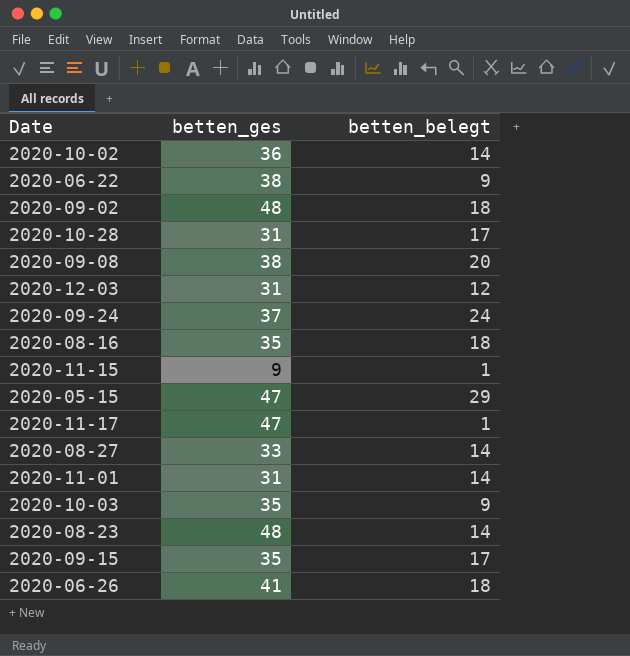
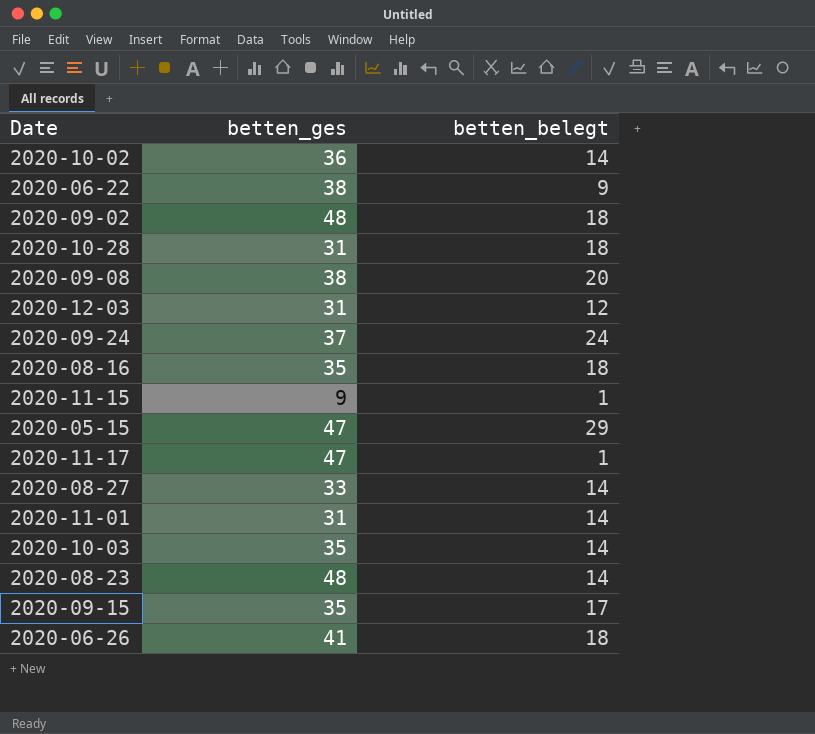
2020-10-28 | betten_belegt: 17 -> 18
2020-10-03 | betten_belegt: 9 -> 14

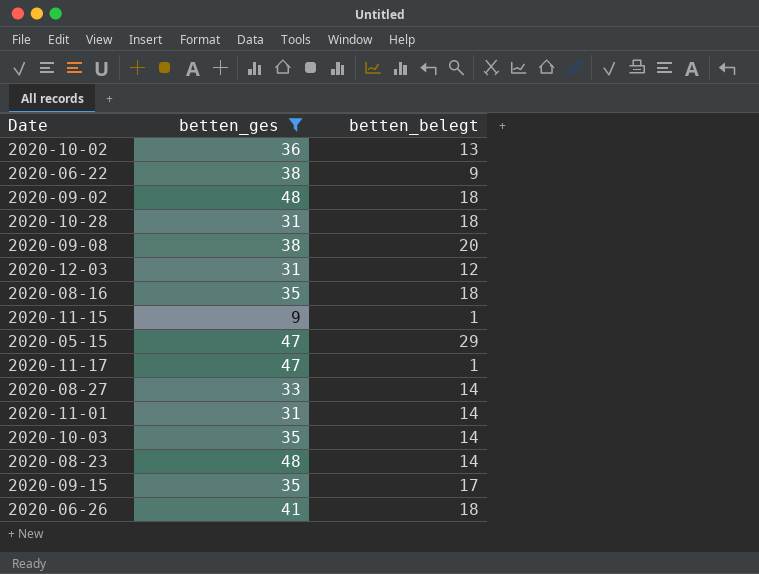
filter: none -> betten_ges != 37
2020-10-02 | betten_belegt: 14 -> 13

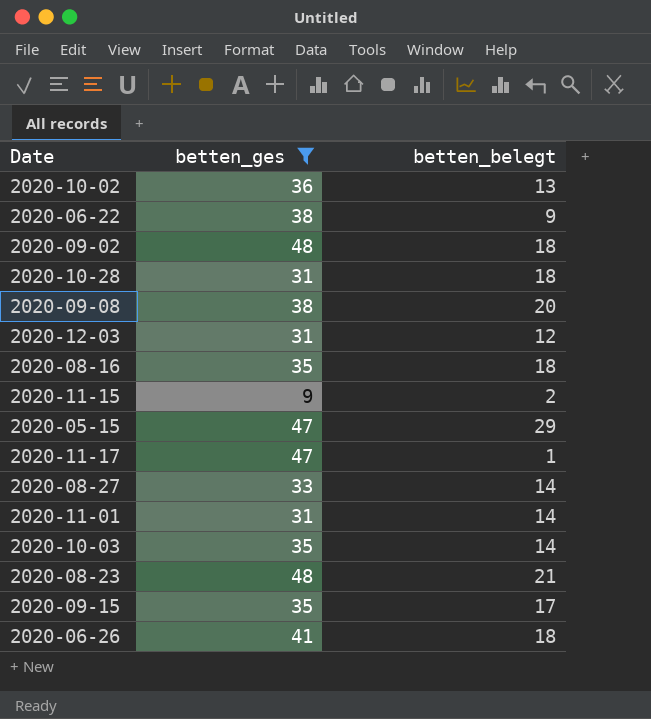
2020-11-15 | betten_belegt: 1 -> 2
2020-08-23 | betten_belegt: 14 -> 21

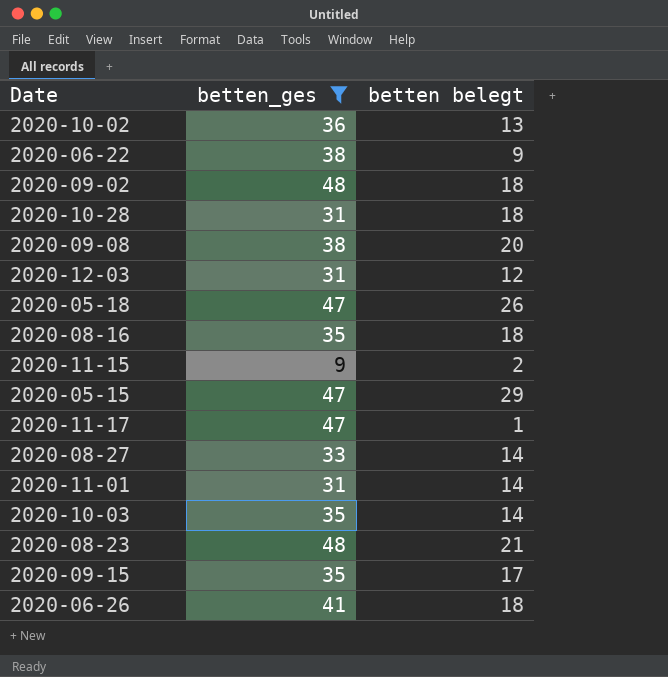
column name: betten_belegt -> betten belegt
row 2020-05-18: none -> 47 | 26

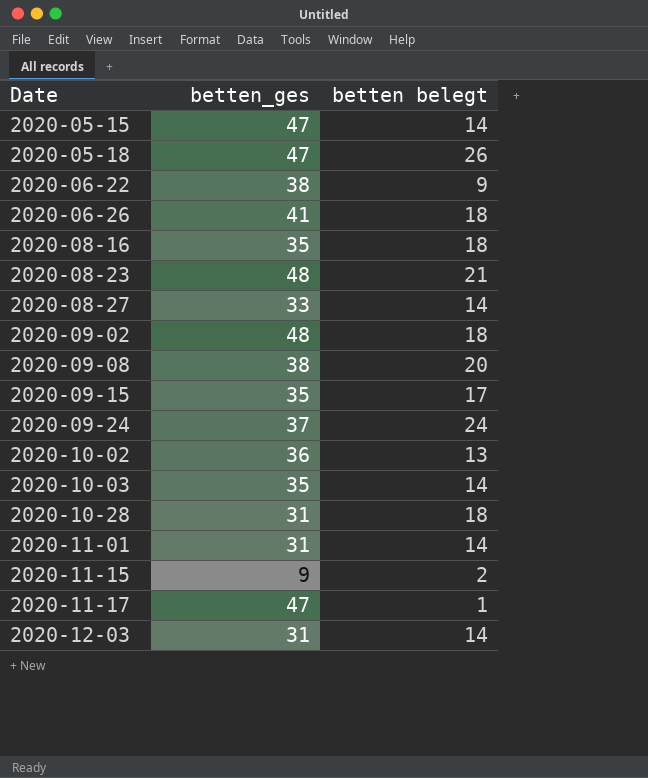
filter: betten_ges != 37 -> none
row order: none -> Date ascending
2020-05-15 | betten belegt: 29 -> 14
2020-12-03 | betten belegt: 12 -> 14

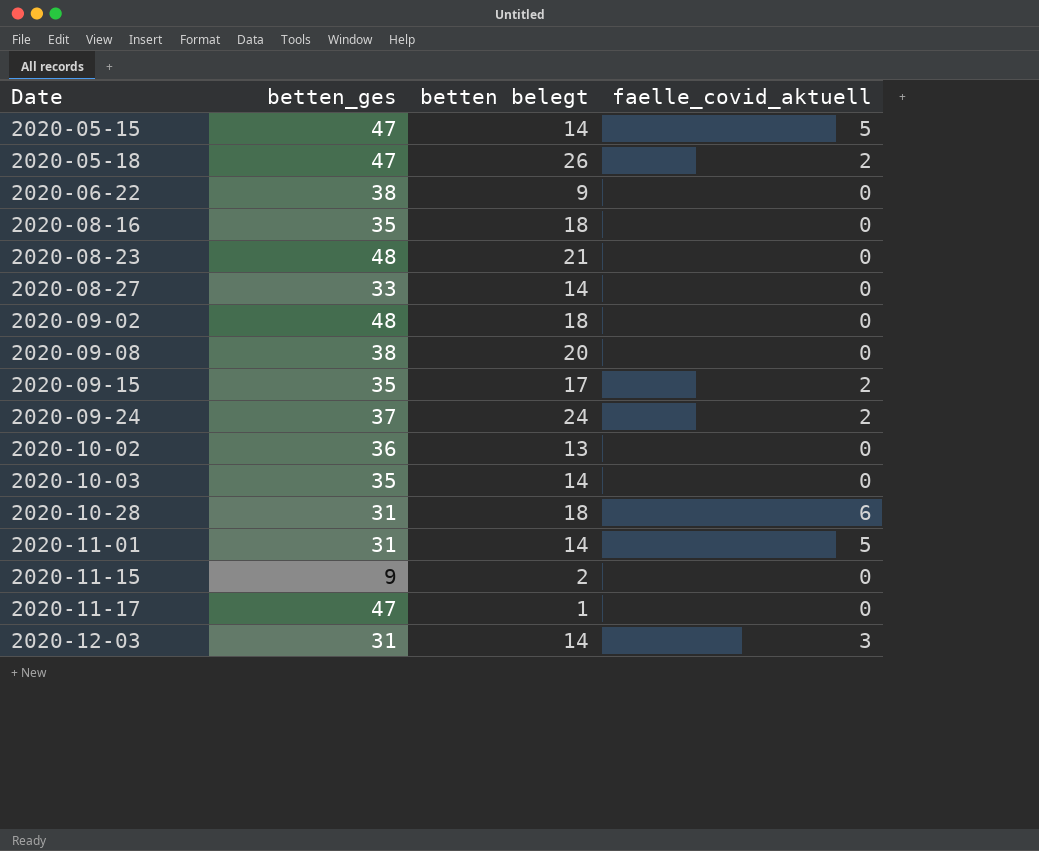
column faelle_covid_aktuell | position: none -> 4
row 2020-06-26: 41 | 18 -> none

